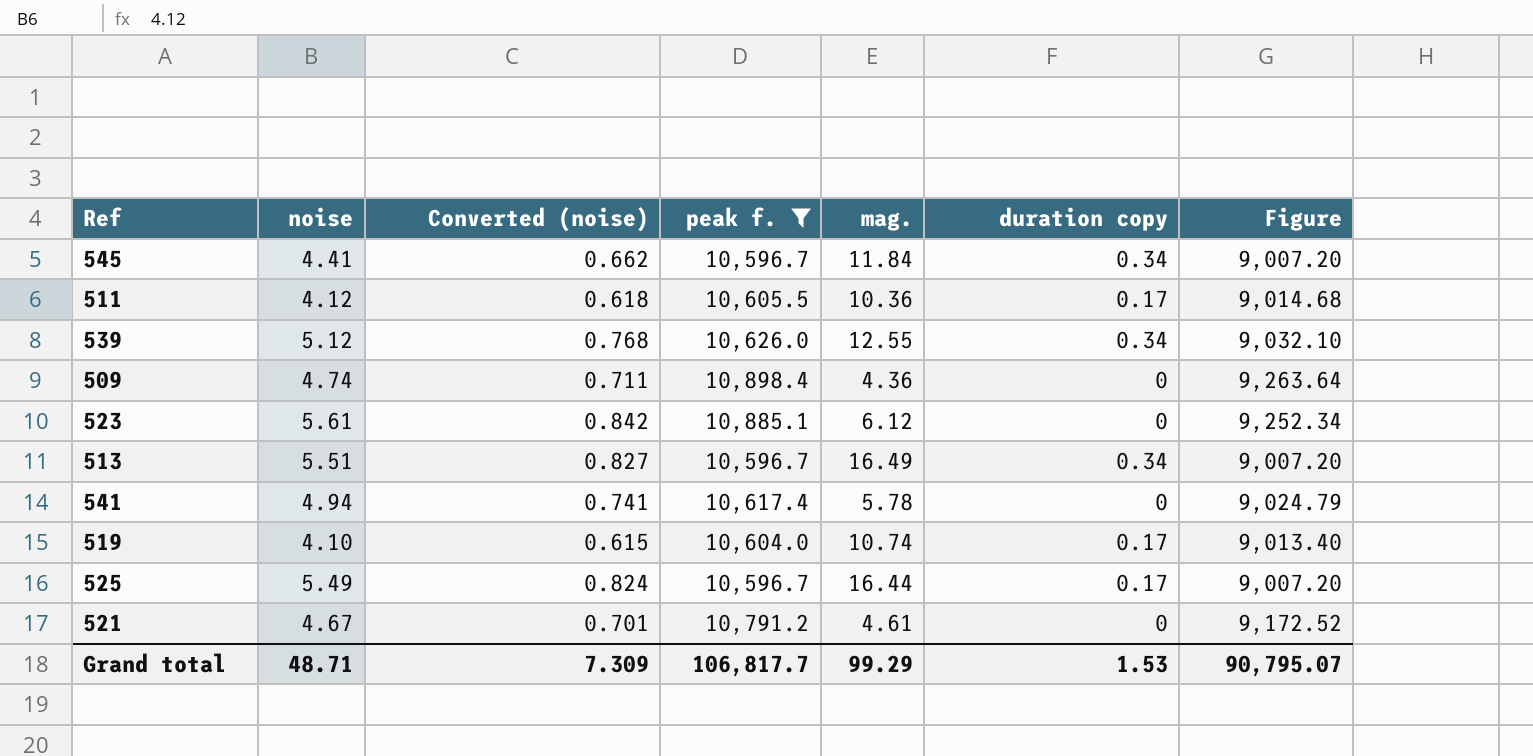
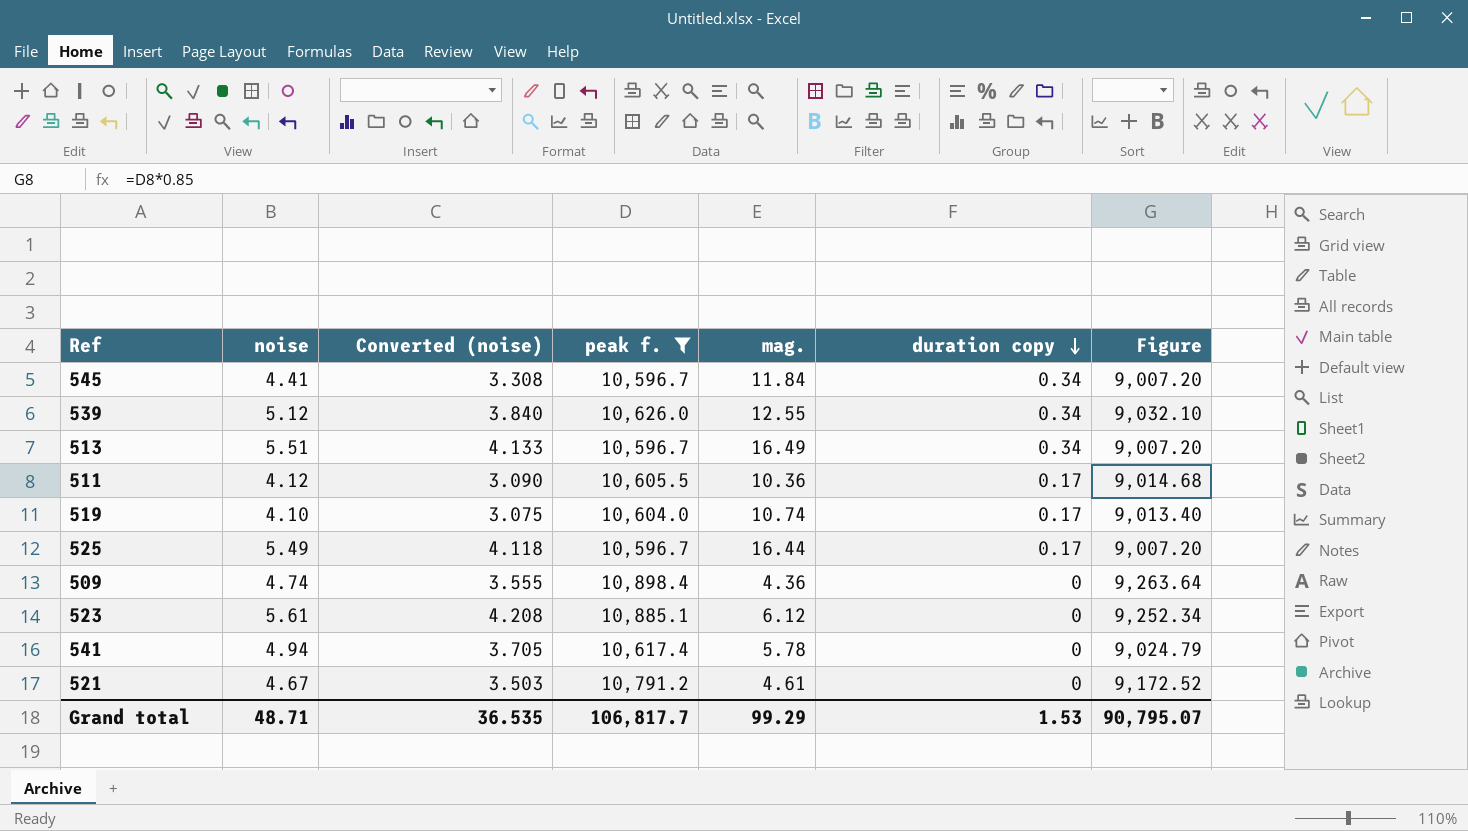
row order: none -> duration copy descending
column Converted (noise) | formula: [noise] * 0.15 -> [noise] * 0.75
Grand total | Converted (noise): 7.309 -> 36.535

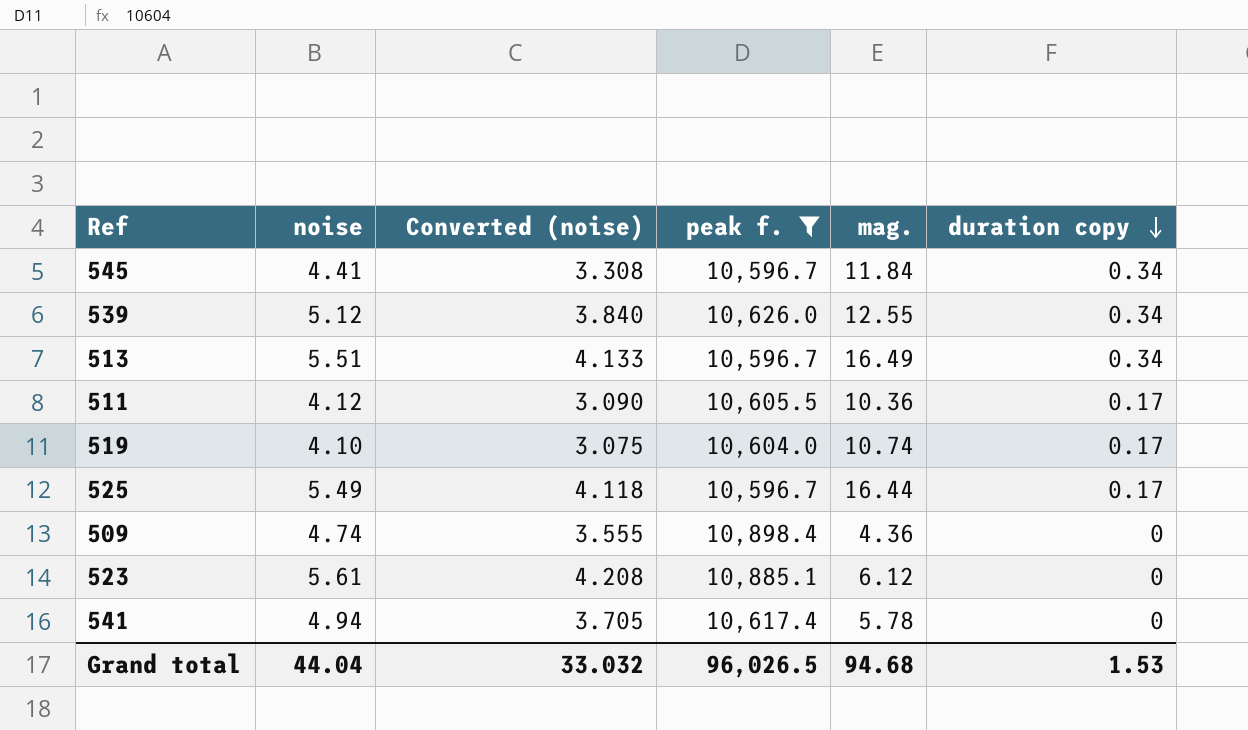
column Figure | formula: [peak f.] * 0.85 -> none
row 521: 4.67 | 3.503 | 10,791.2 | 4.61 | 0 | 9,172.52 -> none
Grand total | noise: 48.71 -> 44.04
Grand total | Converted (noise): 36.535 -> 33.032
Grand total | peak f.: 106,817.7 -> 96,026.5
Grand total | mag.: 99.29 -> 94.68

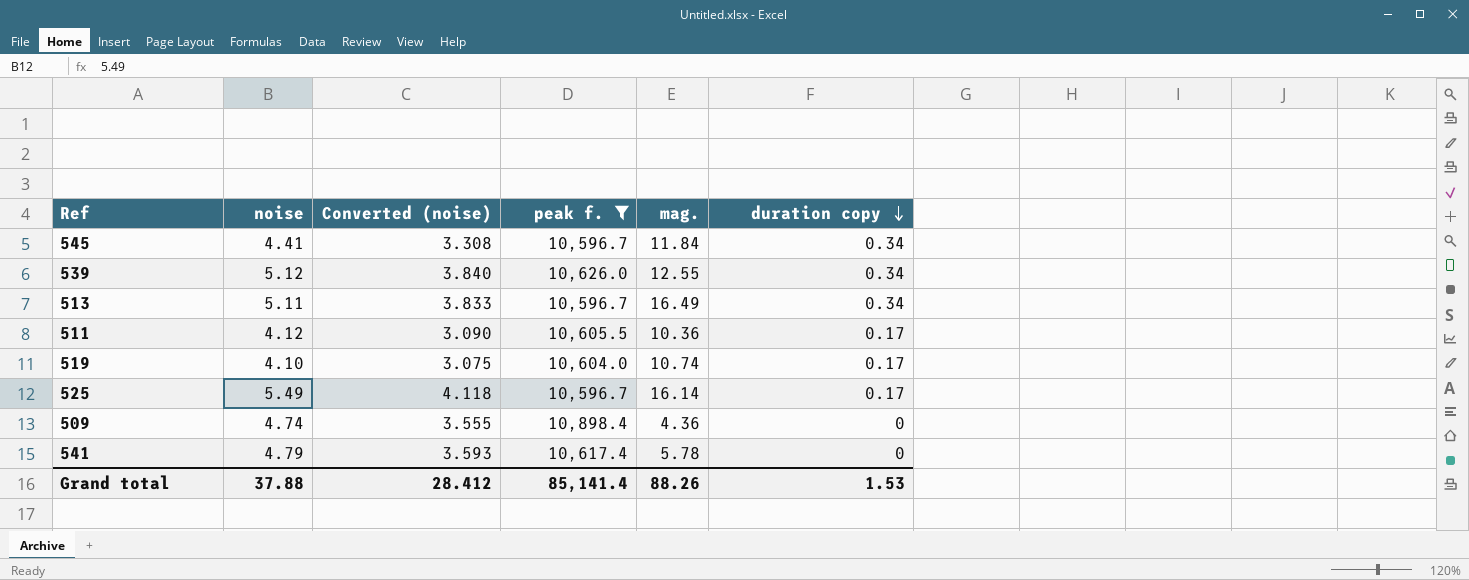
row 523: 5.61 | 4.208 | 10,885.1 | 6.12 | 0 -> none
513 | noise: 5.51 -> 5.11
513 | Converted (noise): 4.133 -> 3.833
525 | mag.: 16.44 -> 16.14
541 | noise: 4.94 -> 4.79
541 | Converted (noise): 3.705 -> 3.593
Grand total | noise: 44.04 -> 37.88
Grand total | Converted (noise): 33.032 -> 28.412
Grand total | peak f.: 96,026.5 -> 85,141.4
Grand total | mag.: 94.68 -> 88.26

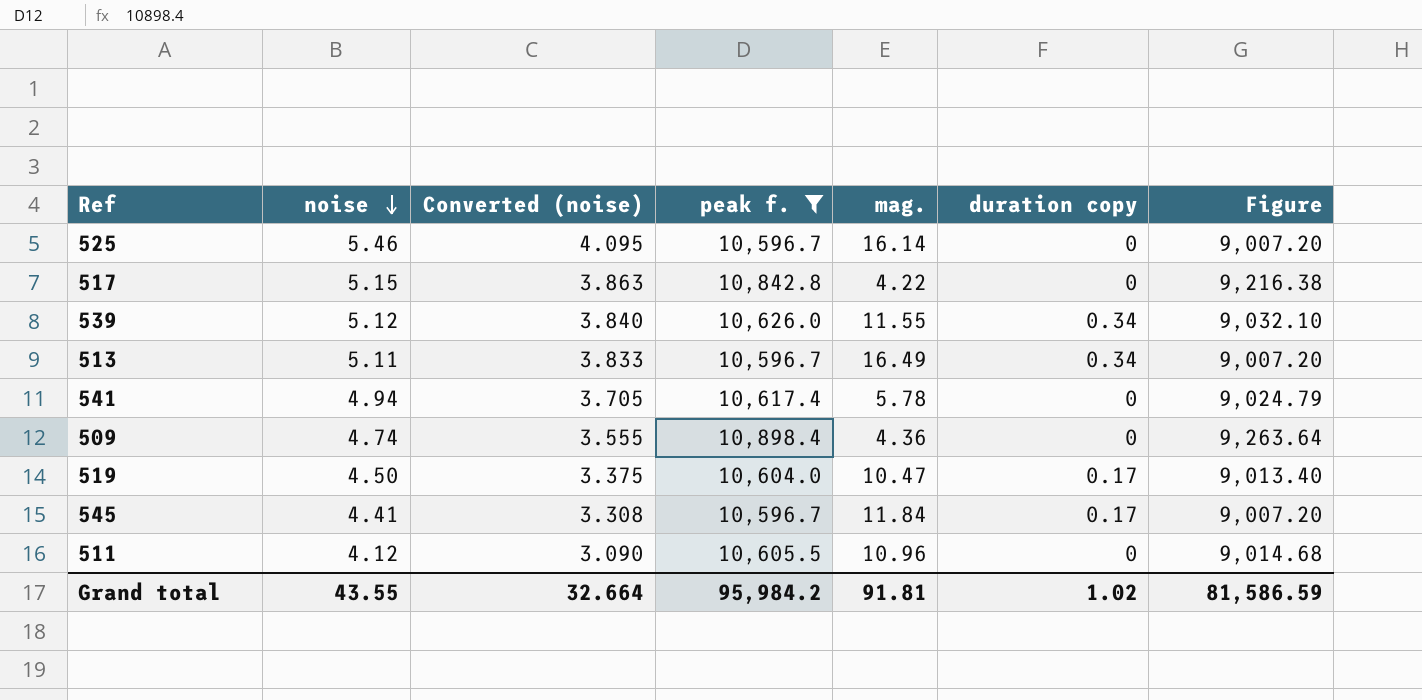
row order: duration copy descending -> noise descending
column Figure | formula: none -> [peak f.] * 0.85
525 | noise: 5.49 -> 5.46
525 | Converted (noise): 4.118 -> 4.095
525 | duration copy: 0.17 -> 0
row 517: none -> 5.15 | 3.863 | 10,842.8 | 4.22 | 0 | 9,216.38
539 | mag.: 12.55 -> 11.55
541 | noise: 4.79 -> 4.94
541 | Converted (noise): 3.593 -> 3.705
519 | noise: 4.10 -> 4.50
519 | Converted (noise): 3.075 -> 3.375
519 | mag.: 10.74 -> 10.47
545 | duration copy: 0.34 -> 0.17
511 | mag.: 10.36 -> 10.96
511 | duration copy: 0.17 -> 0
Grand total | noise: 37.88 -> 43.55
Grand total | Converted (noise): 28.412 -> 32.664
Grand total | peak f.: 85,141.4 -> 95,984.2
Grand total | mag.: 88.26 -> 91.81
Grand total | duration copy: 1.53 -> 1.02

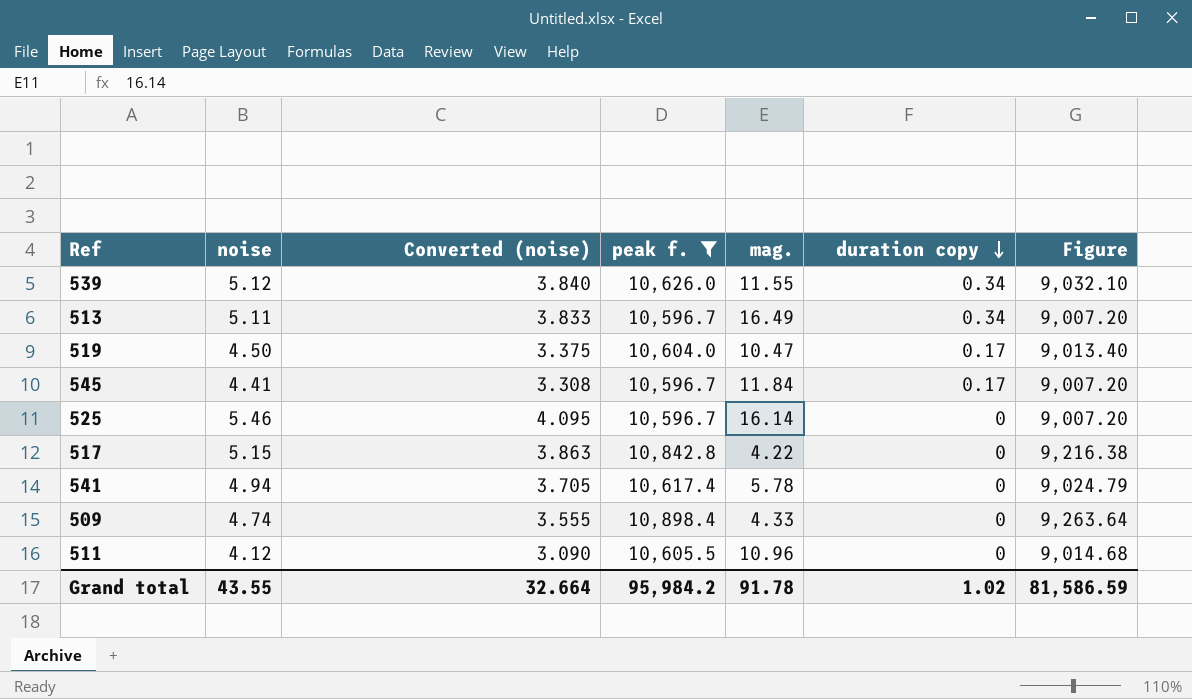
row order: noise descending -> duration copy descending
509 | mag.: 4.36 -> 4.33
Grand total | mag.: 91.81 -> 91.78

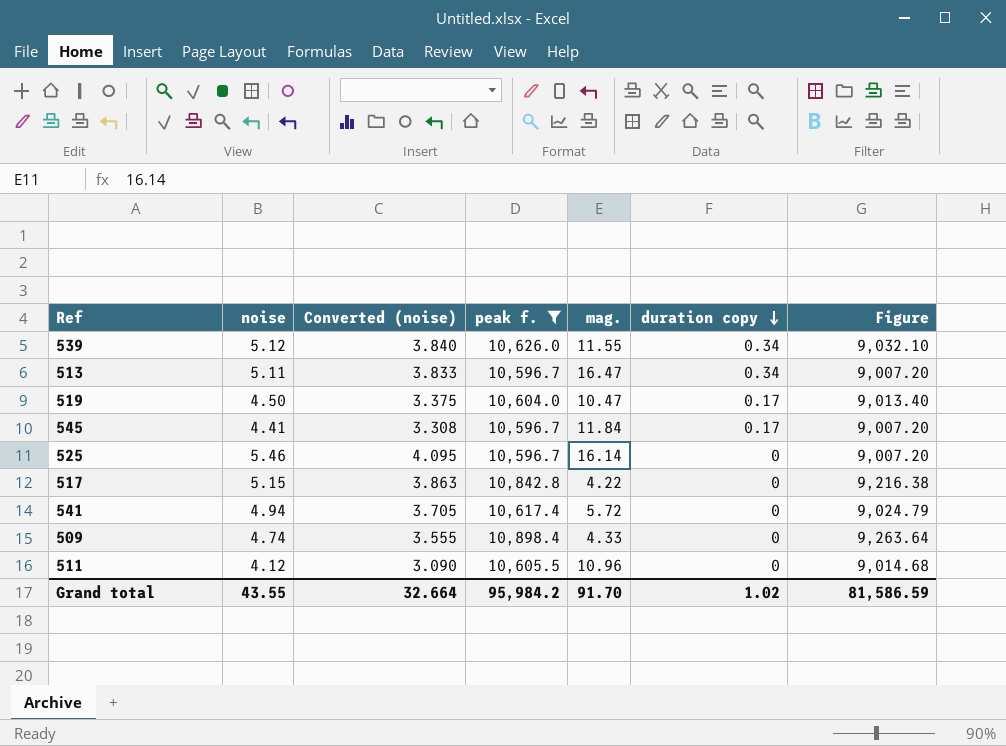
513 | mag.: 16.49 -> 16.47
541 | mag.: 5.78 -> 5.72
Grand total | mag.: 91.78 -> 91.70

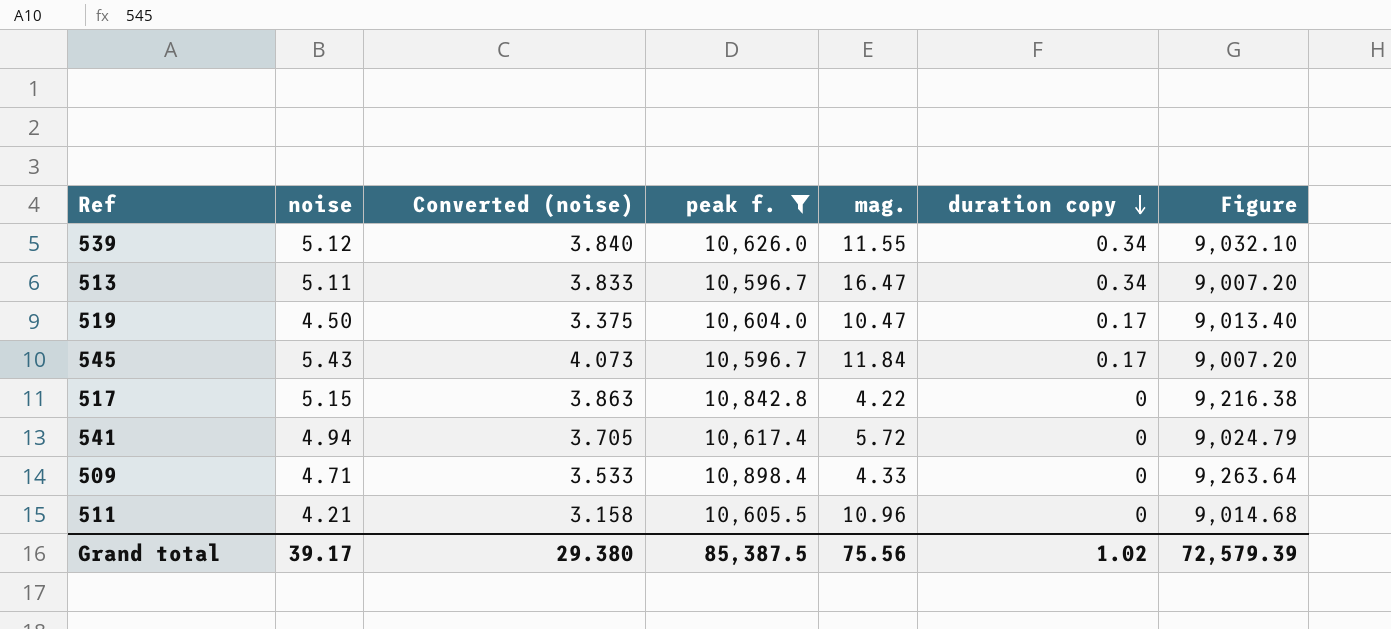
row 525: 5.46 | 4.095 | 10,596.7 | 16.14 | 0 | 9,007.20 -> none
545 | noise: 4.41 -> 5.43
545 | Converted (noise): 3.308 -> 4.073
509 | noise: 4.74 -> 4.71
509 | Converted (noise): 3.555 -> 3.533
511 | noise: 4.12 -> 4.21
511 | Converted (noise): 3.090 -> 3.158
Grand total | noise: 43.55 -> 39.17
Grand total | Converted (noise): 32.664 -> 29.380
Grand total | peak f.: 95,984.2 -> 85,387.5
Grand total | mag.: 91.70 -> 75.56
Grand total | Figure: 81,586.59 -> 72,579.39

